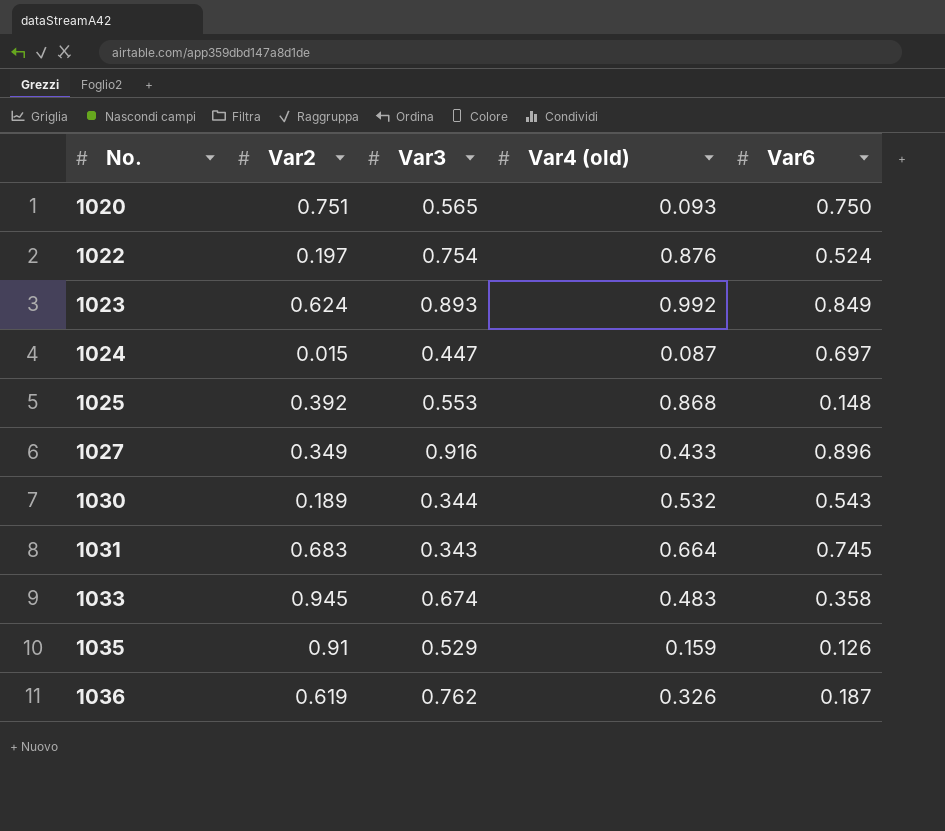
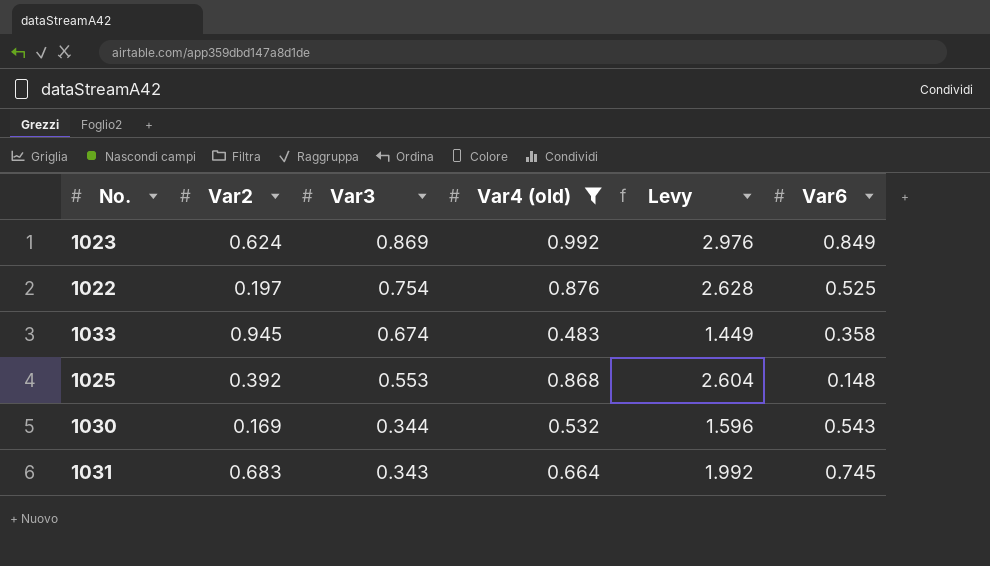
filter: none -> Var4 (old) >= 0.483
row order: No. ascending -> Var3 descending
column Levy | formula: none -> [Var4 (old)] * 3
1023 | Var3: 0.893 -> 0.869
1022 | Var6: 0.524 -> 0.525
1030 | Var2: 0.189 -> 0.169

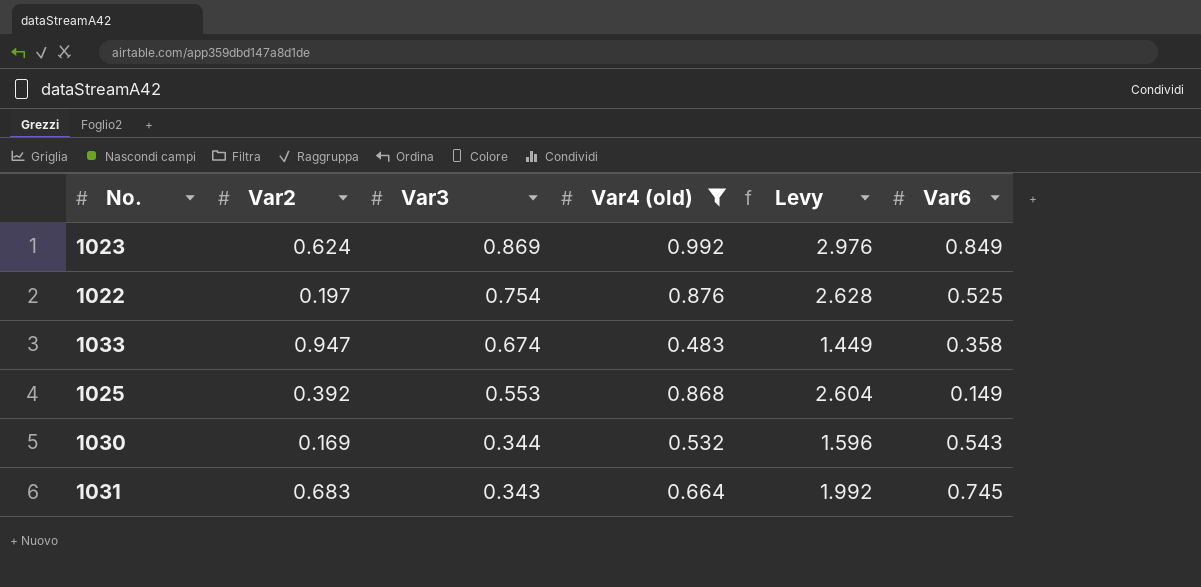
1033 | Var2: 0.945 -> 0.947
1025 | Var6: 0.148 -> 0.149

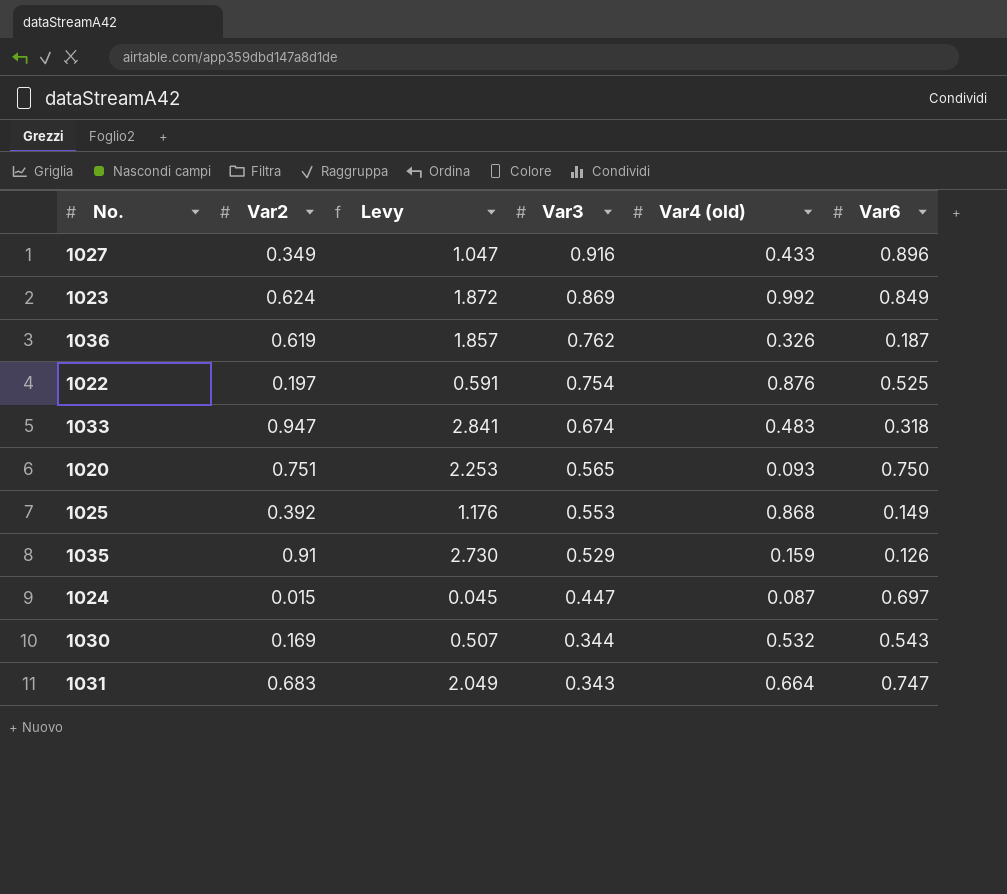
filter: Var4 (old) >= 0.483 -> none
column Levy | formula: [Var4 (old)] * 3 -> [Var2] * 3
column Levy | position: 5 -> 3
1033 | Var6: 0.358 -> 0.318
1031 | Var6: 0.745 -> 0.747

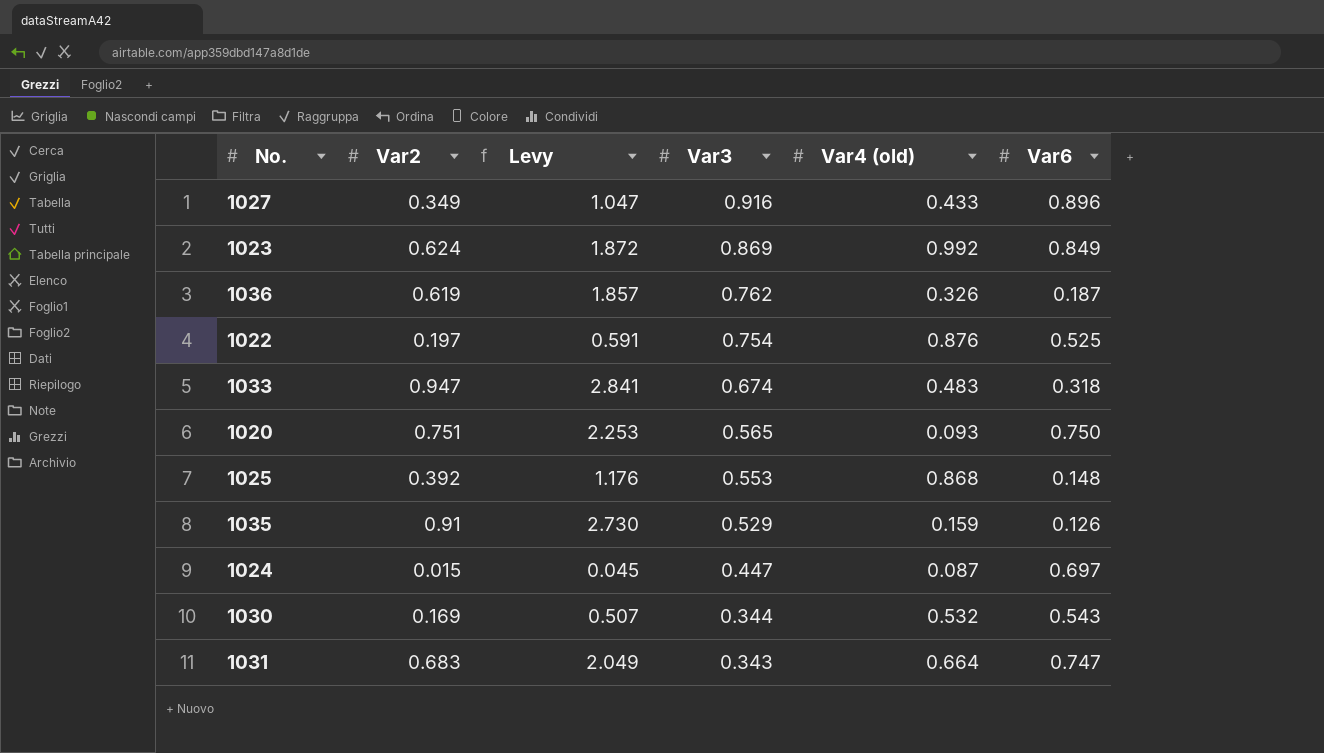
1025 | Var6: 0.149 -> 0.148

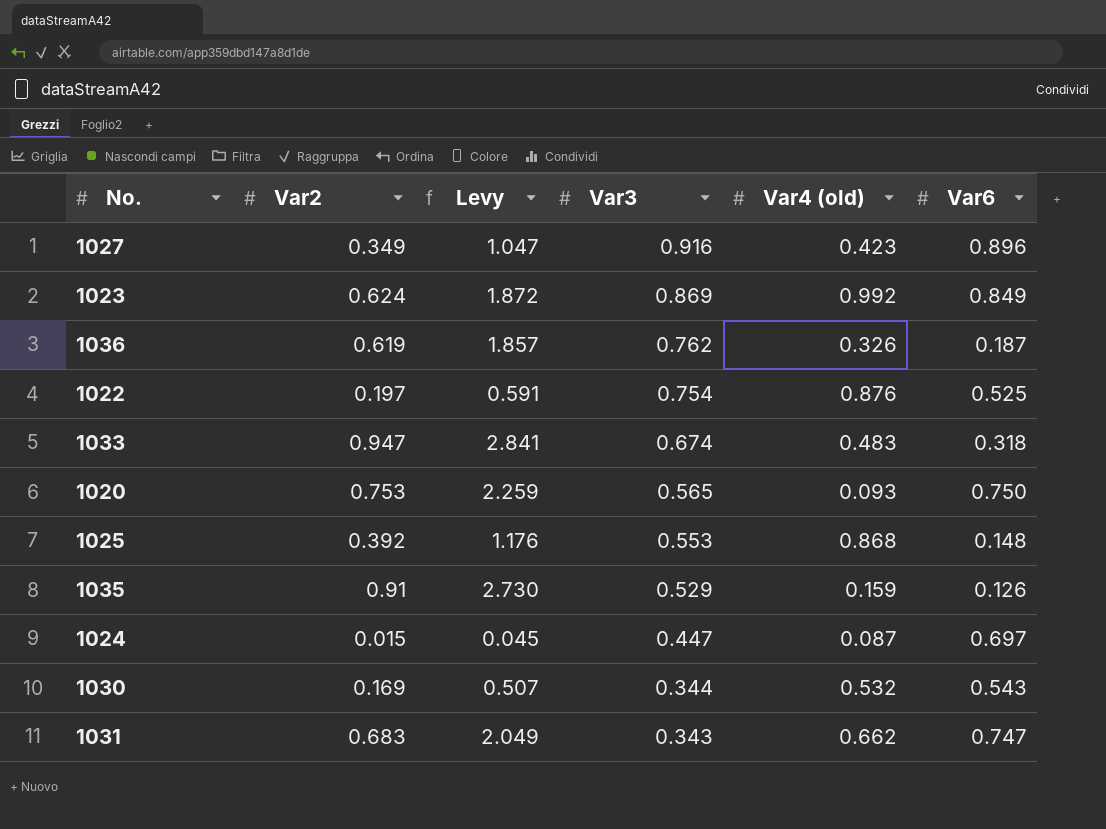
1027 | Var4 (old): 0.433 -> 0.423
1020 | Var2: 0.751 -> 0.753
1020 | Levy: 2.253 -> 2.259
1031 | Var4 (old): 0.664 -> 0.662

